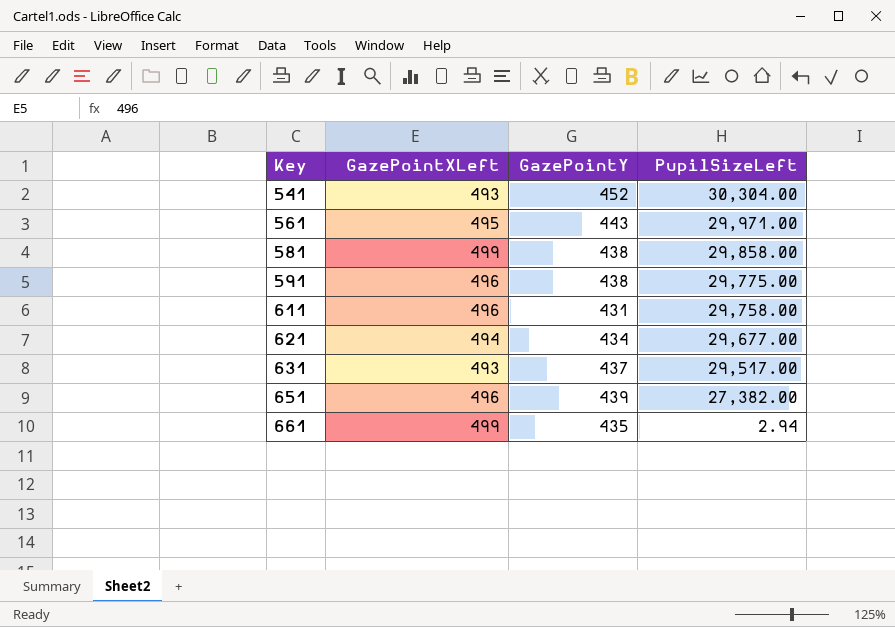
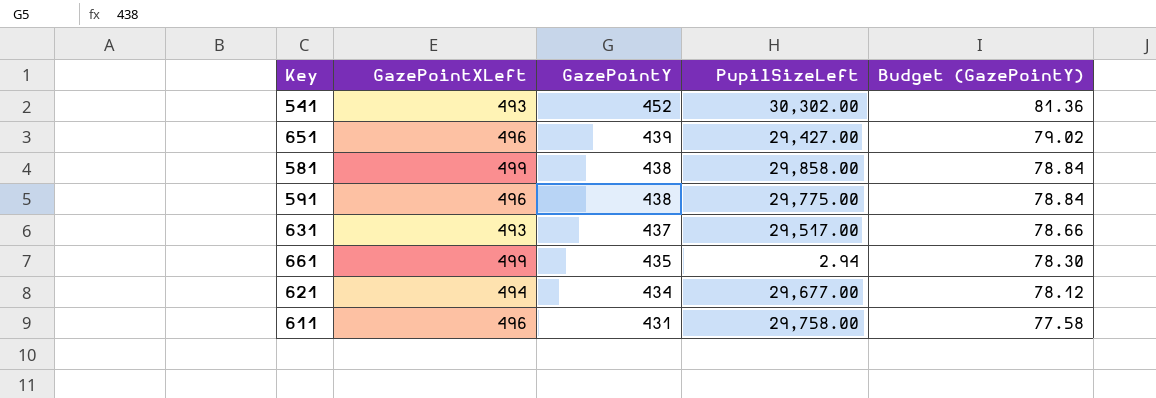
row order: Key ascending -> GazePointY descending
column Budget (GazePointY) | formula: none -> [GazePointY] * 0.18
row 561: 495 | 443 | 29,971.00 -> none
541 | PupilSizeLeft: 30,304.00 -> 30,302.00
651 | PupilSizeLeft: 27,382.00 -> 29,427.00

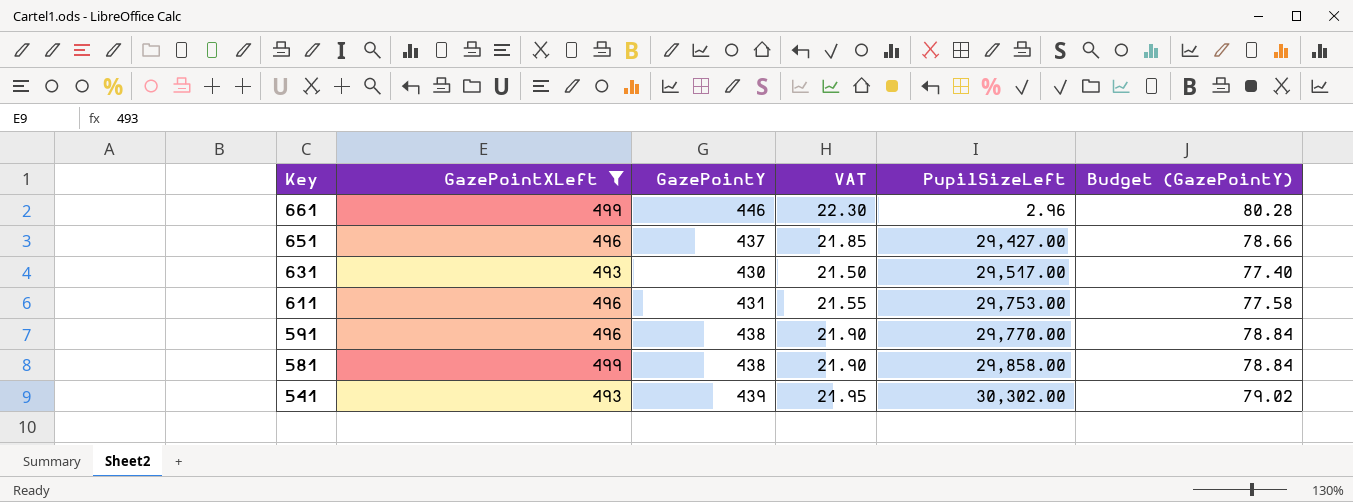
filter: none -> GazePointXLeft != 494
row order: GazePointY descending -> Key descending
column VAT | formula: none -> [GazePointY] * 0.05
661 | GazePointY: 435 -> 446
661 | PupilSizeLeft: 2.94 -> 2.96
661 | Budget (GazePointY): 78.30 -> 80.28
651 | GazePointY: 439 -> 437
651 | Budget (GazePointY): 79.02 -> 78.66
631 | GazePointY: 437 -> 430
631 | Budget (GazePointY): 78.66 -> 77.40
611 | PupilSizeLeft: 29,758.00 -> 29,753.00
591 | PupilSizeLeft: 29,775.00 -> 29,770.00
541 | GazePointY: 452 -> 439
541 | Budget (GazePointY): 81.36 -> 79.02

